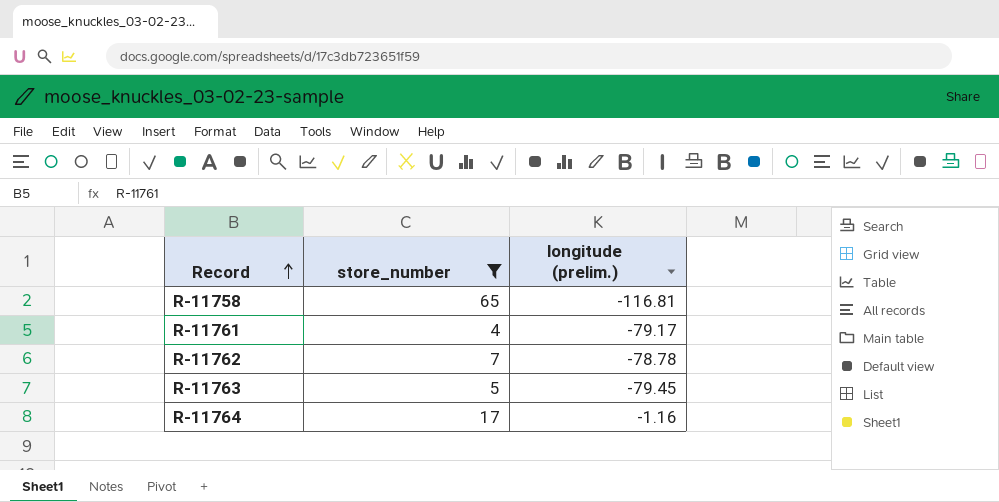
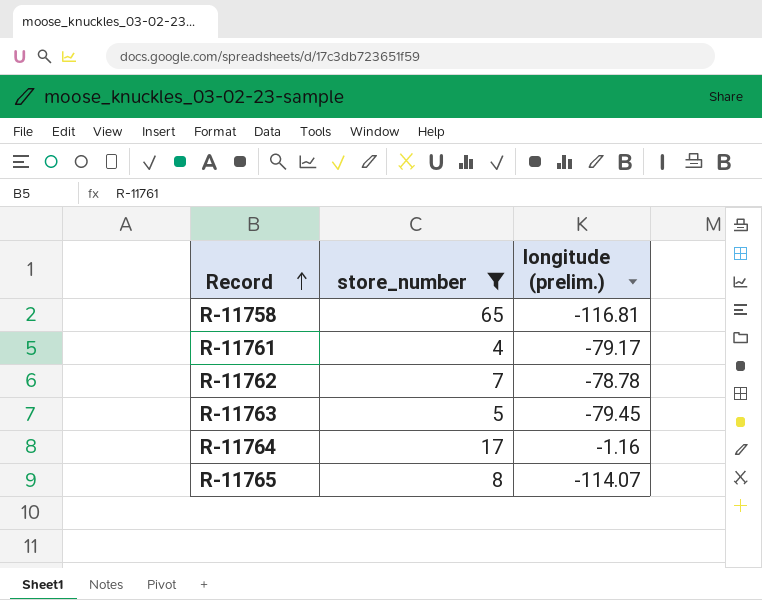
row R-11765: none -> 8 | -114.07

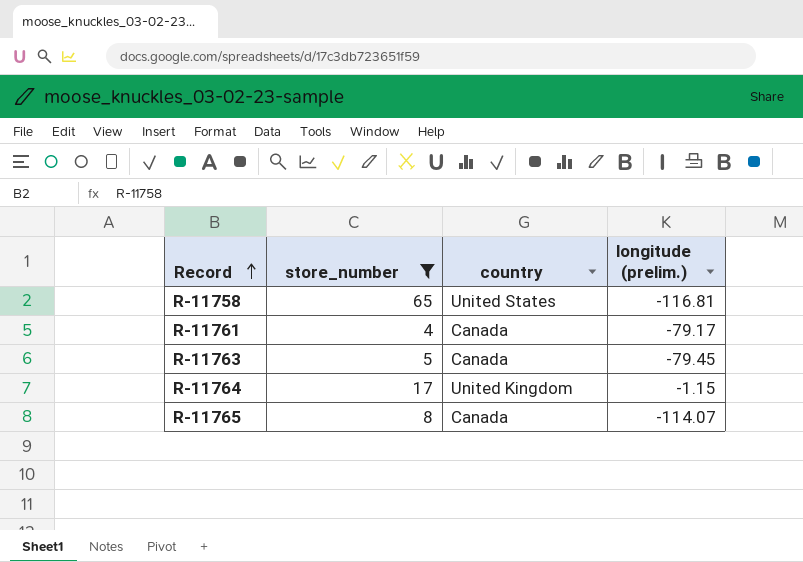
column country | position: none -> 3
row R-11762: 7 | -78.78 -> none
R-11764 | longitude (prelim.): -1.16 -> -1.15

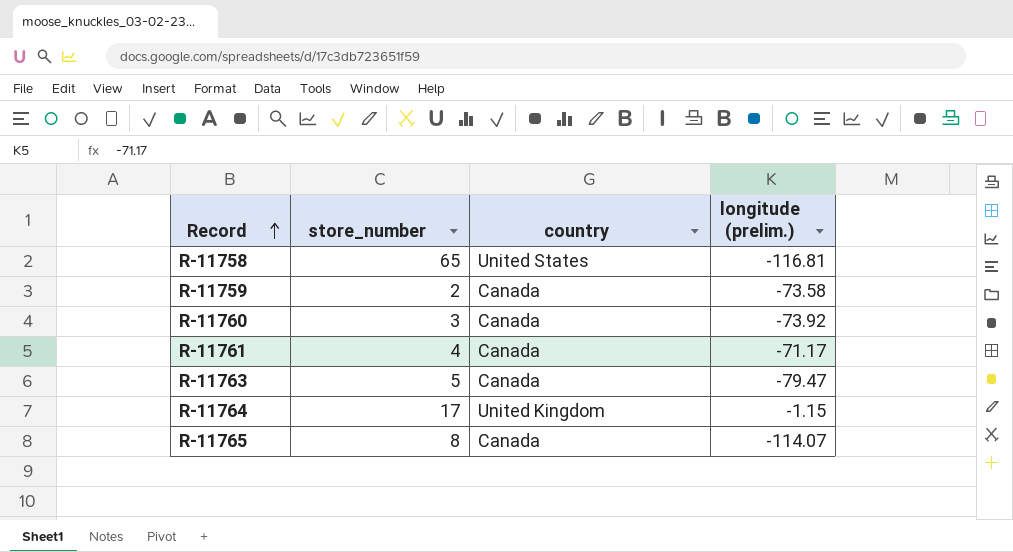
filter: store_number >= 4 -> none
R-11761 | longitude (prelim.): -79.17 -> -71.17
R-11763 | longitude (prelim.): -79.45 -> -79.47

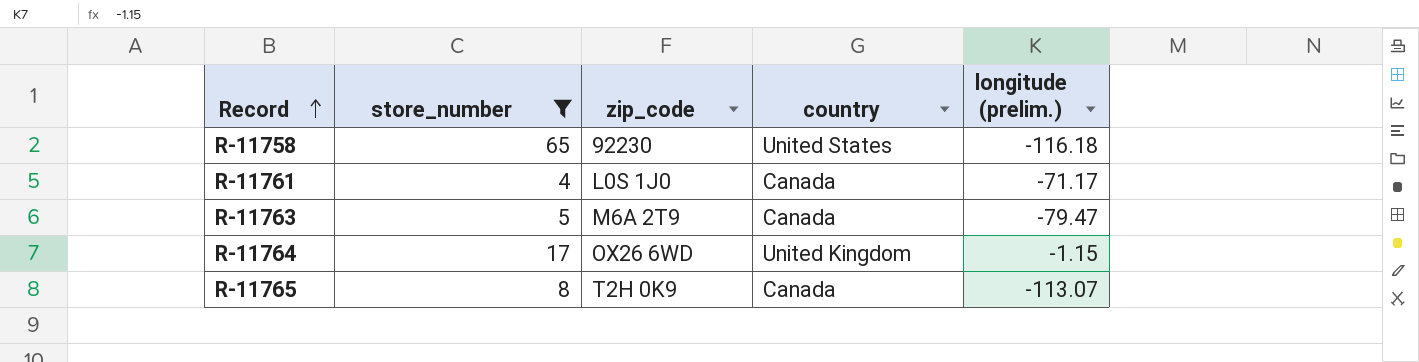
filter: none -> store_number >= 4
column zip_code | position: none -> 3
R-11758 | longitude (prelim.): -116.81 -> -116.18
R-11765 | longitude (prelim.): -114.07 -> -113.07

